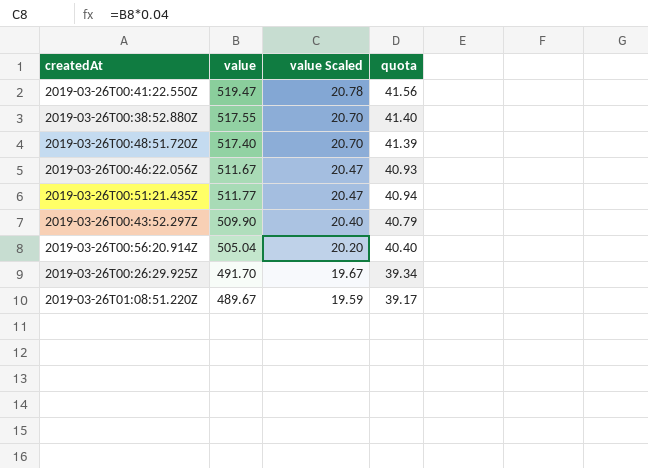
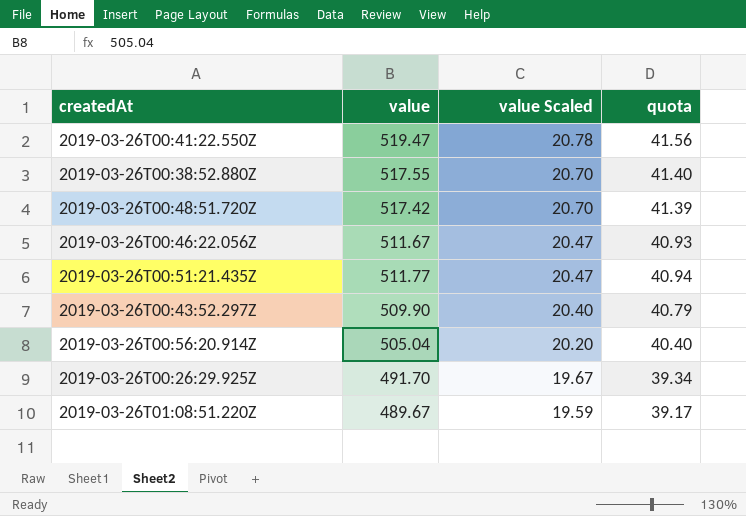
2019-03-26T00:48:51.720Z | value: 517.40 -> 517.42

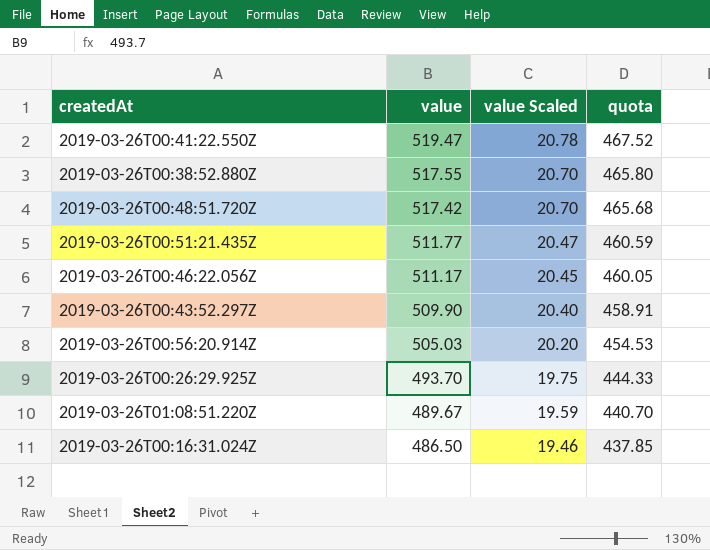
row order: value Scaled descending -> value descending
column quota | formula: [value] * 0.08 -> [value] * 0.9
2019-03-26T00:46:22.056Z | value: 511.67 -> 511.17
2019-03-26T00:46:22.056Z | value Scaled: 20.47 -> 20.45
2019-03-26T00:56:20.914Z | value: 505.04 -> 505.03
2019-03-26T00:26:29.925Z | value: 491.70 -> 493.70
2019-03-26T00:26:29.925Z | value Scaled: 19.67 -> 19.75
row 2019-03-26T00:16:31.024Z: none -> 486.50 | 19.46 | 437.85

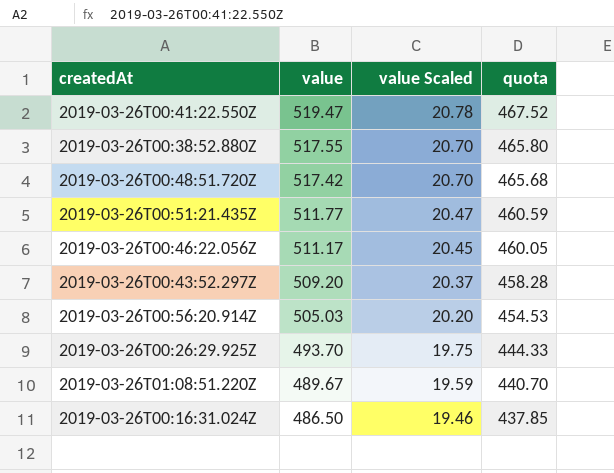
2019-03-26T00:43:52.297Z | value: 509.90 -> 509.20
2019-03-26T00:43:52.297Z | value Scaled: 20.40 -> 20.37
2019-03-26T00:43:52.297Z | quota: 458.91 -> 458.28

